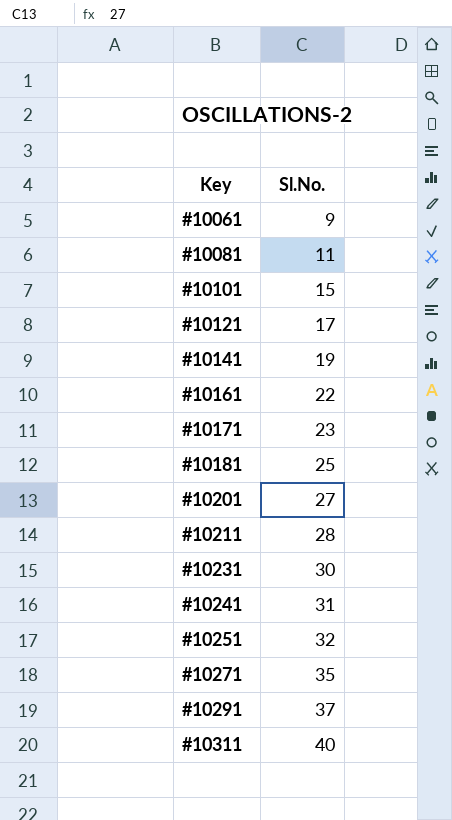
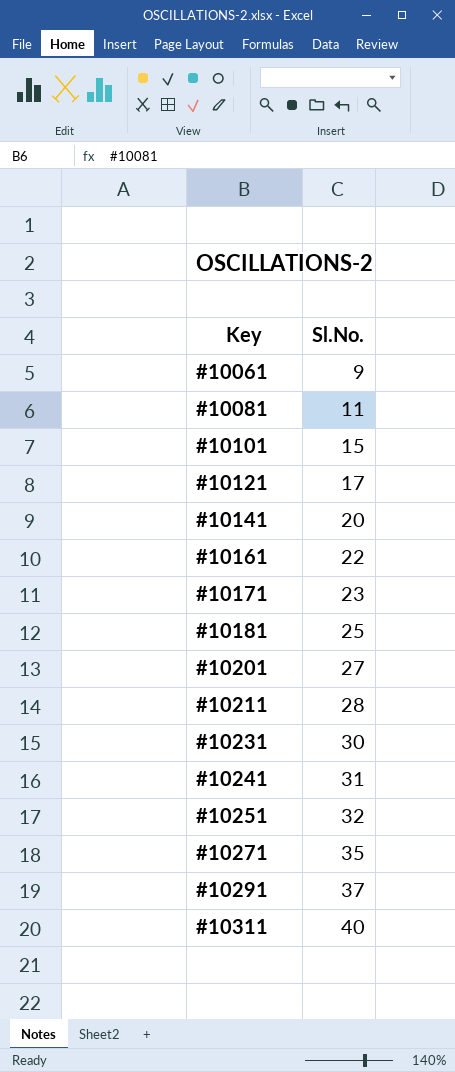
#10141 | Sl.No.: 19 -> 20

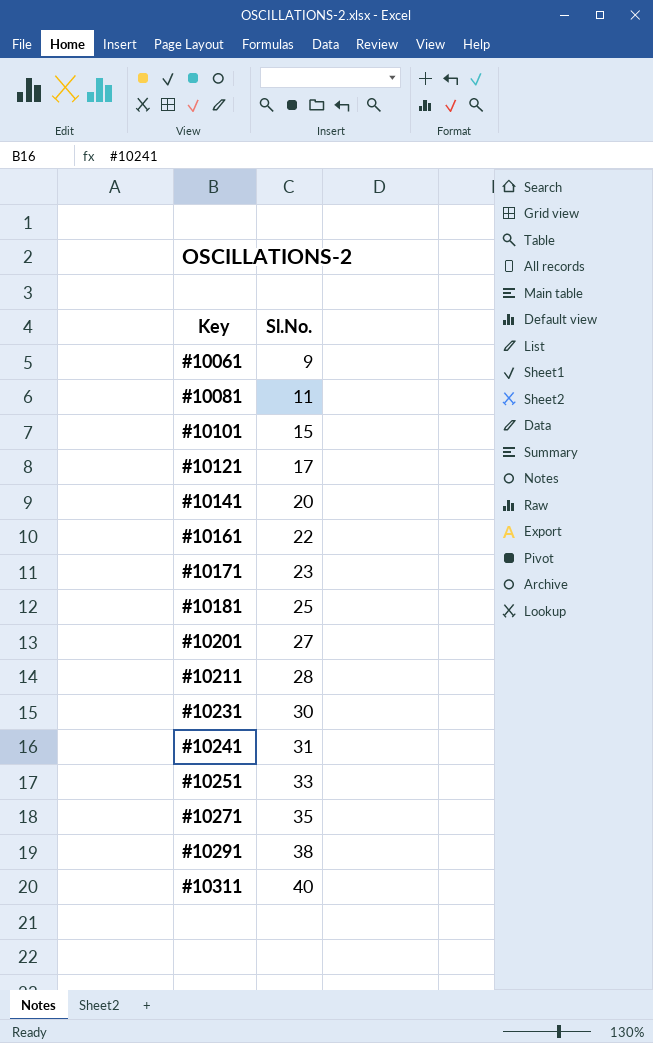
#10251 | Sl.No.: 32 -> 33
#10291 | Sl.No.: 37 -> 38

